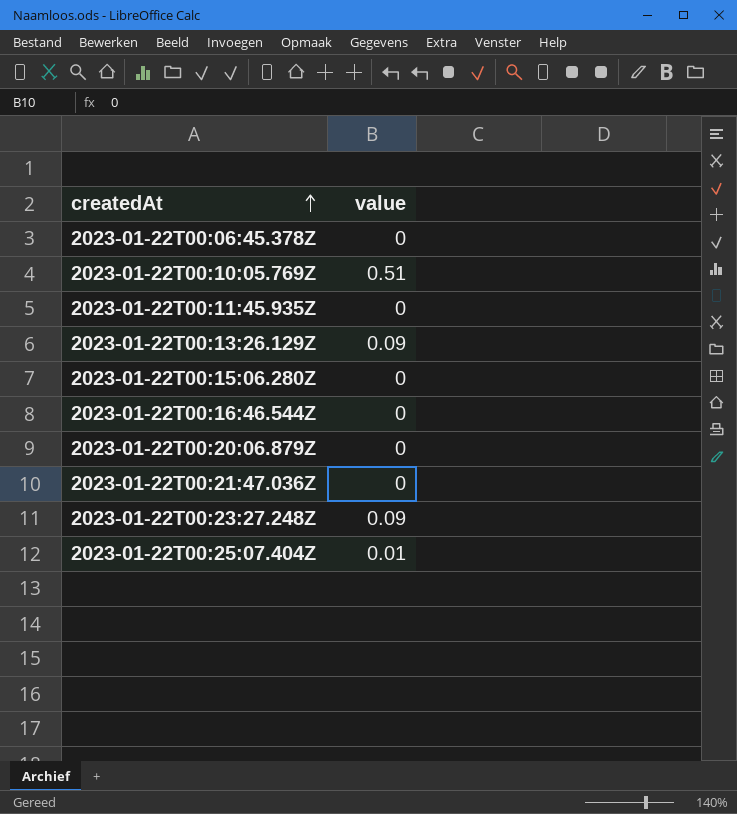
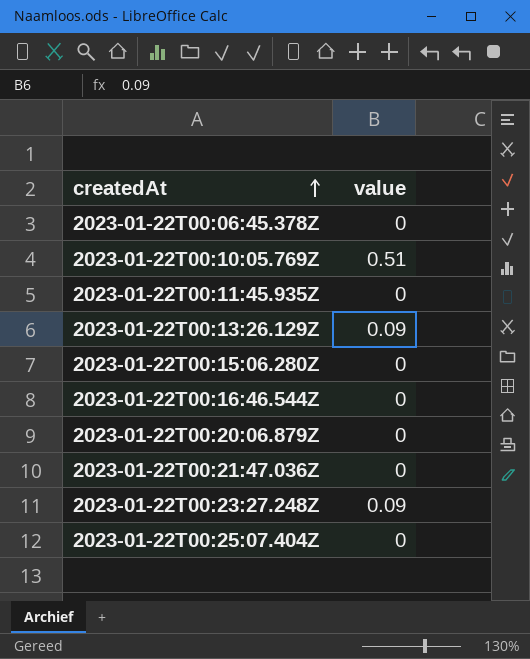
2023-01-22T00:25:07.404Z | value: 0.01 -> 0

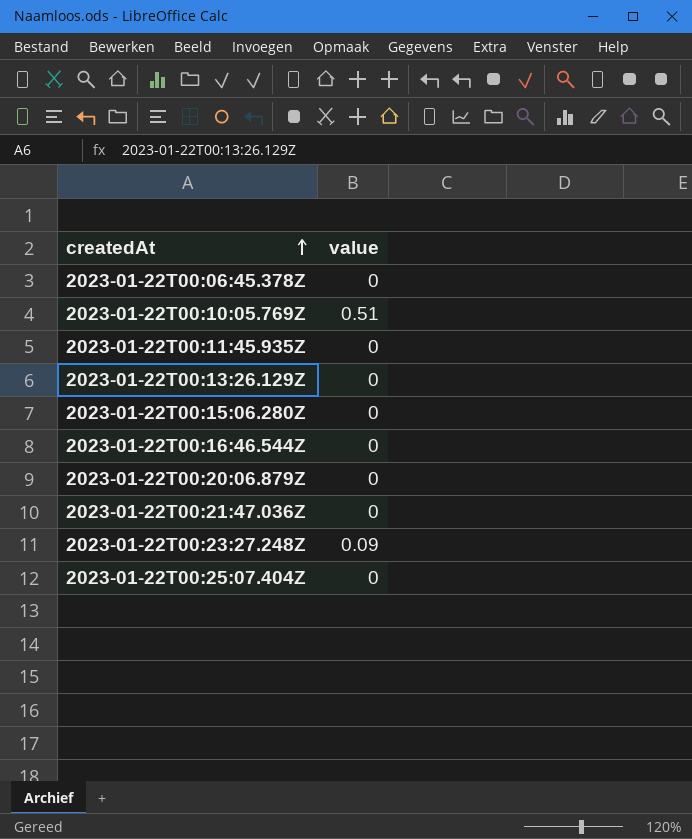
2023-01-22T00:13:26.129Z | value: 0.09 -> 0

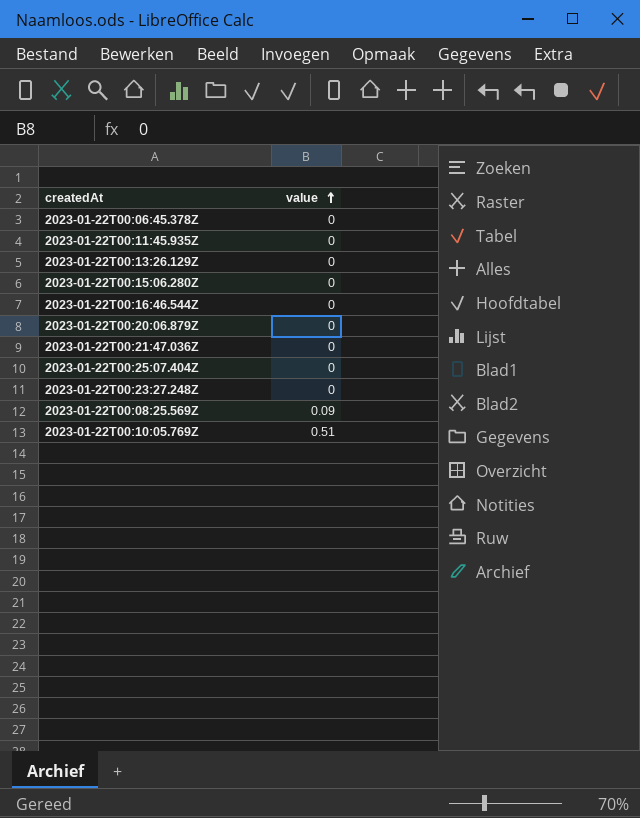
row order: createdAt ascending -> value ascending
2023-01-22T00:23:27.248Z | value: 0.09 -> 0
row 2023-01-22T00:08:25.569Z: none -> 0.09

